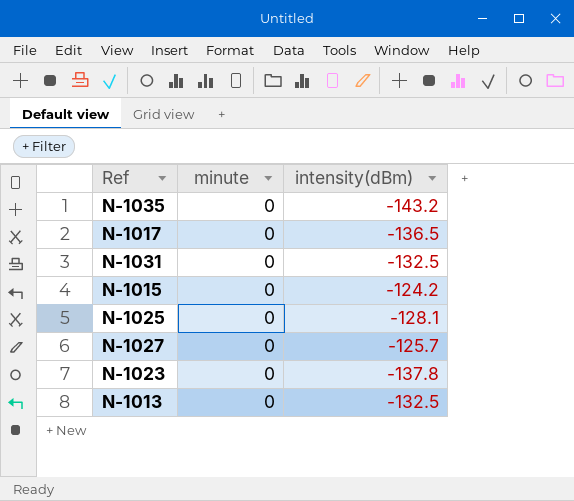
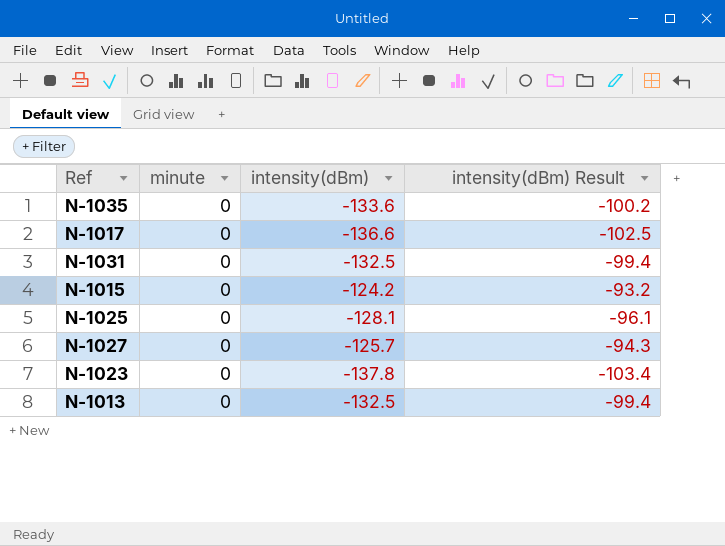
column intensity(dBm) Result | formula: none -> [intensity(dBm)] * 0.75
N-1035 | intensity(dBm): -143.2 -> -133.6
N-1017 | intensity(dBm): -136.5 -> -136.6

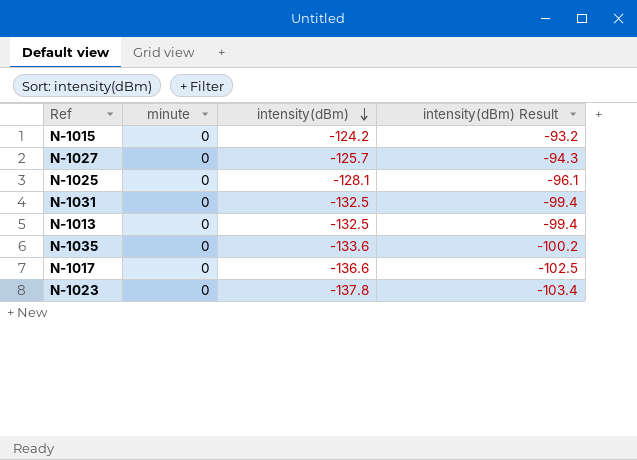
row order: none -> intensity(dBm) descending

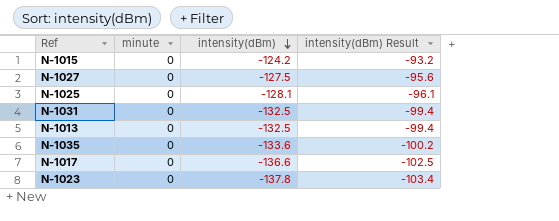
N-1027 | intensity(dBm): -125.7 -> -127.5
N-1027 | intensity(dBm) Result: -94.3 -> -95.6

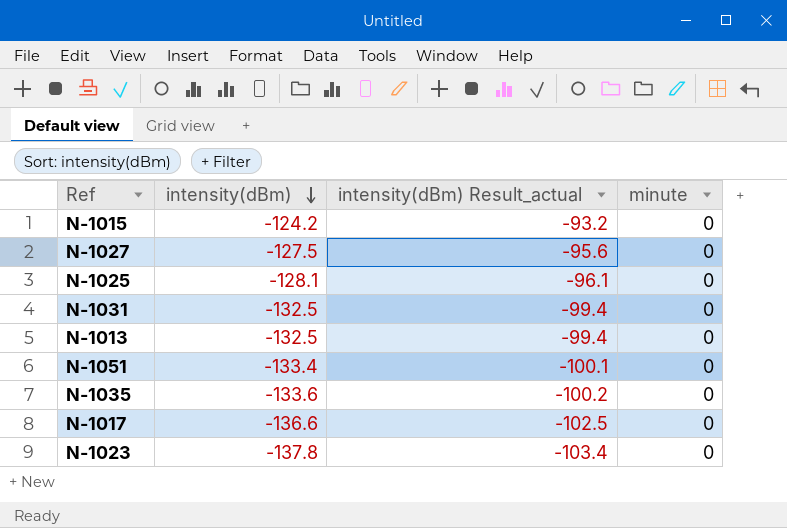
column name: intensity(dBm) Result -> intensity(dBm) Result_actual
column minute | position: 2 -> 4
row N-1051: none -> -133.4 | -100.1 | 0

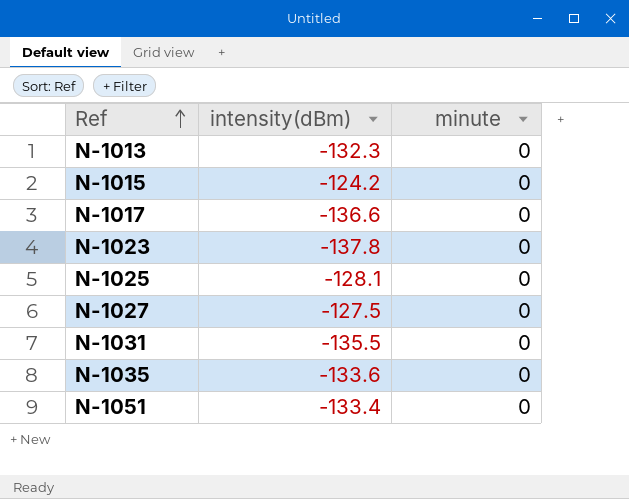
row order: intensity(dBm) descending -> Ref ascending
column intensity(dBm) Result_actual | formula: [intensity(dBm)] * 0.75 -> none
N-1013 | intensity(dBm): -132.5 -> -132.3
N-1031 | intensity(dBm): -132.5 -> -135.5

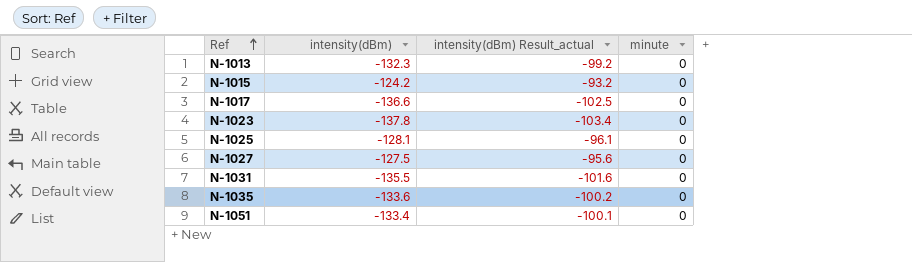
column intensity(dBm) Result_actual | formula: none -> [intensity(dBm)] * 0.75

